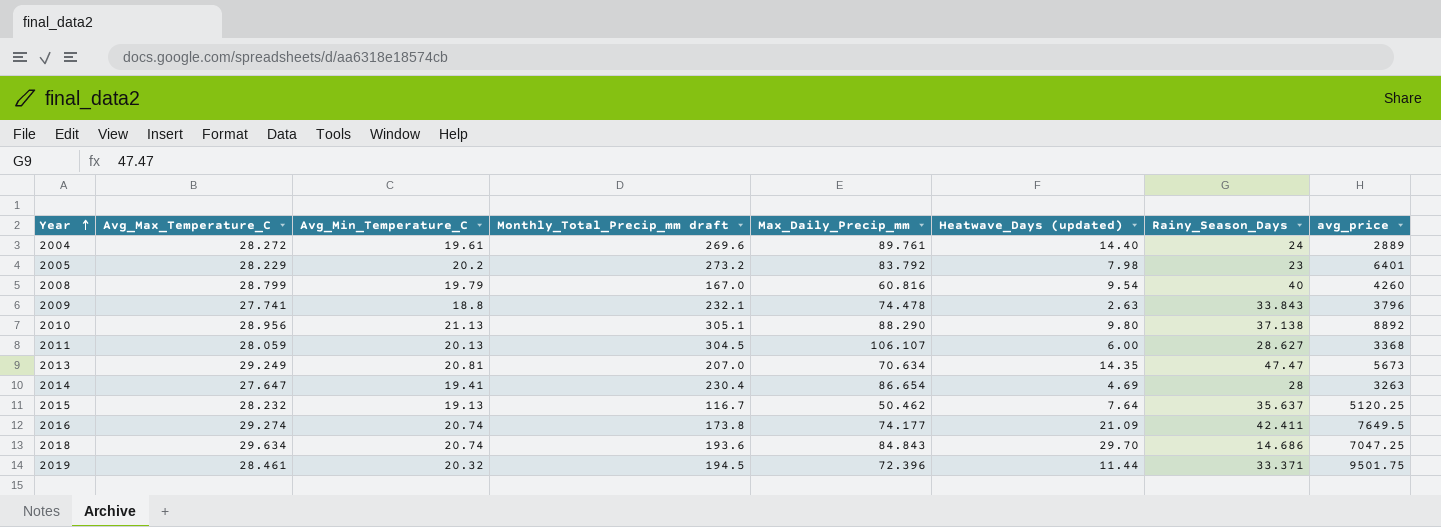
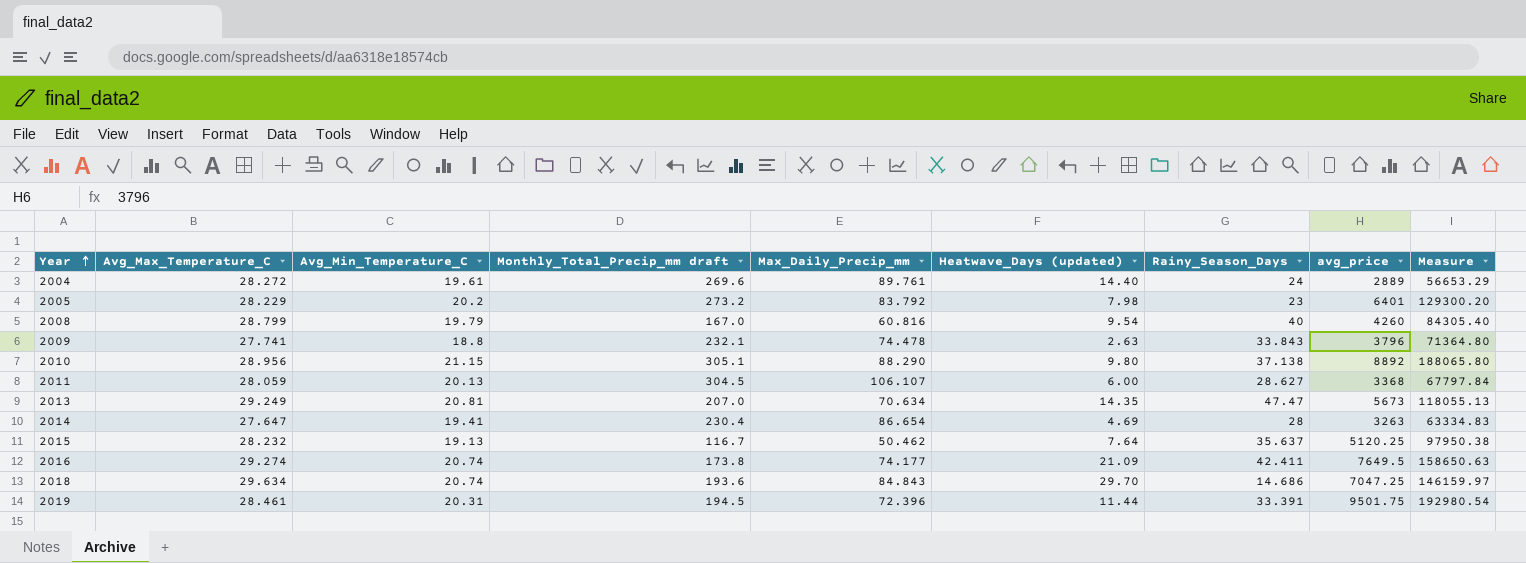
column Measure | formula: none -> [Avg_Min_Temperature_C] * [avg_price]
2010 | Avg_Min_Temperature_C: 21.13 -> 21.15
2019 | Avg_Min_Temperature_C: 20.32 -> 20.31
2019 | Rainy_Season_Days: 33.371 -> 33.391

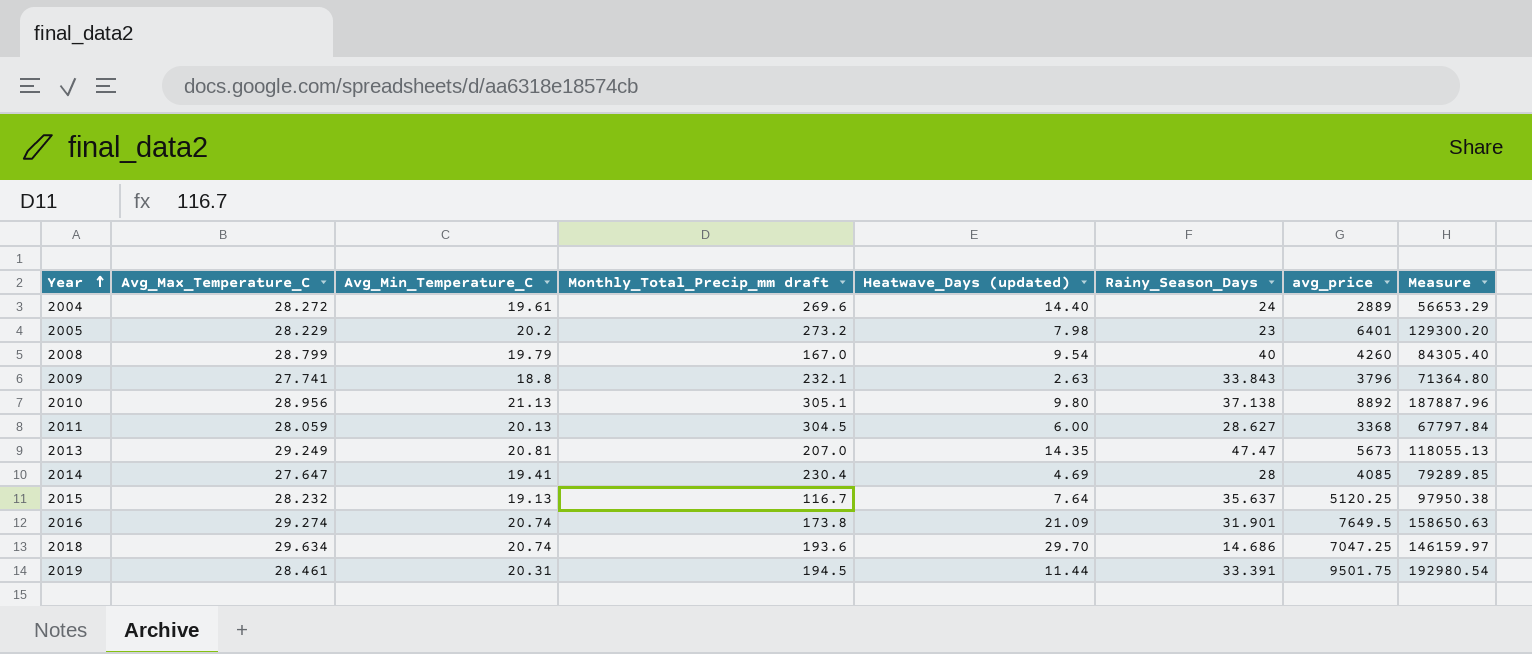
column Max_Daily_Precip_mm | position: 5 -> none
2010 | Avg_Min_Temperature_C: 21.15 -> 21.13
2010 | Measure: 188065.80 -> 187887.96
2014 | avg_price: 3263 -> 4085
2014 | Measure: 63334.83 -> 79289.85
2016 | Rainy_Season_Days: 42.411 -> 31.901

